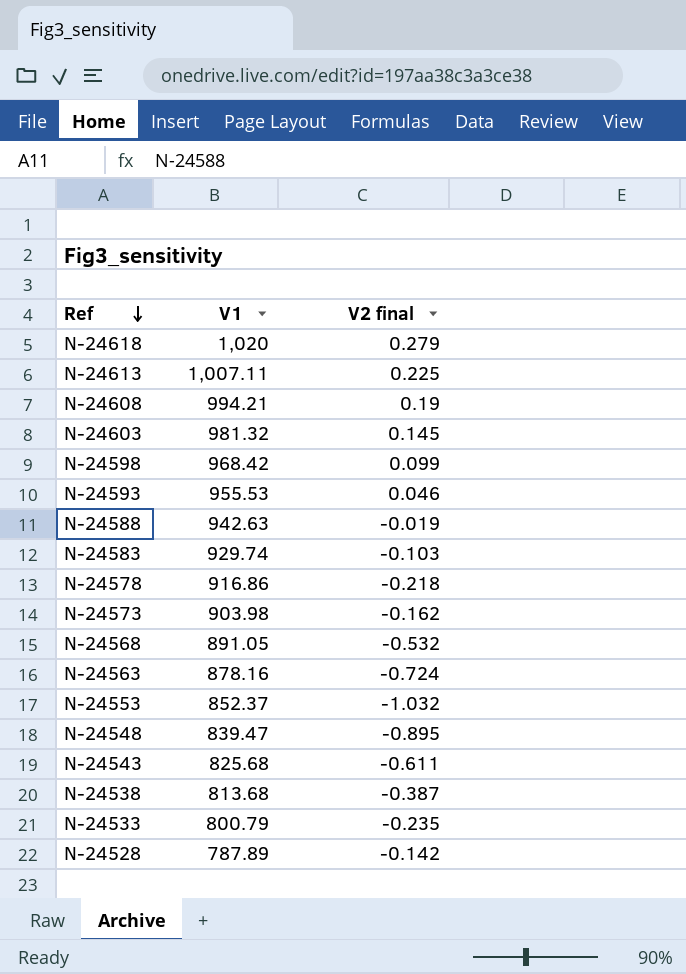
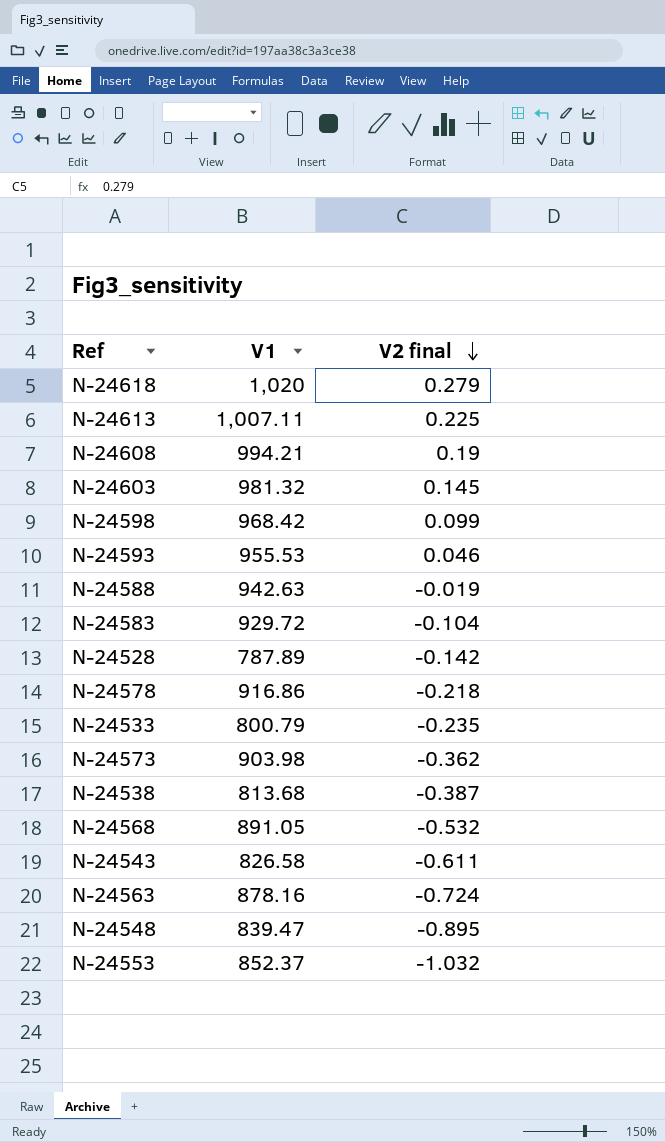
row order: Ref descending -> V2 final descending
N-24583 | V1: 929.74 -> 929.72
N-24583 | V2 final: -0.103 -> -0.104
N-24573 | V2 final: -0.162 -> -0.362
N-24543 | V1: 825.68 -> 826.58

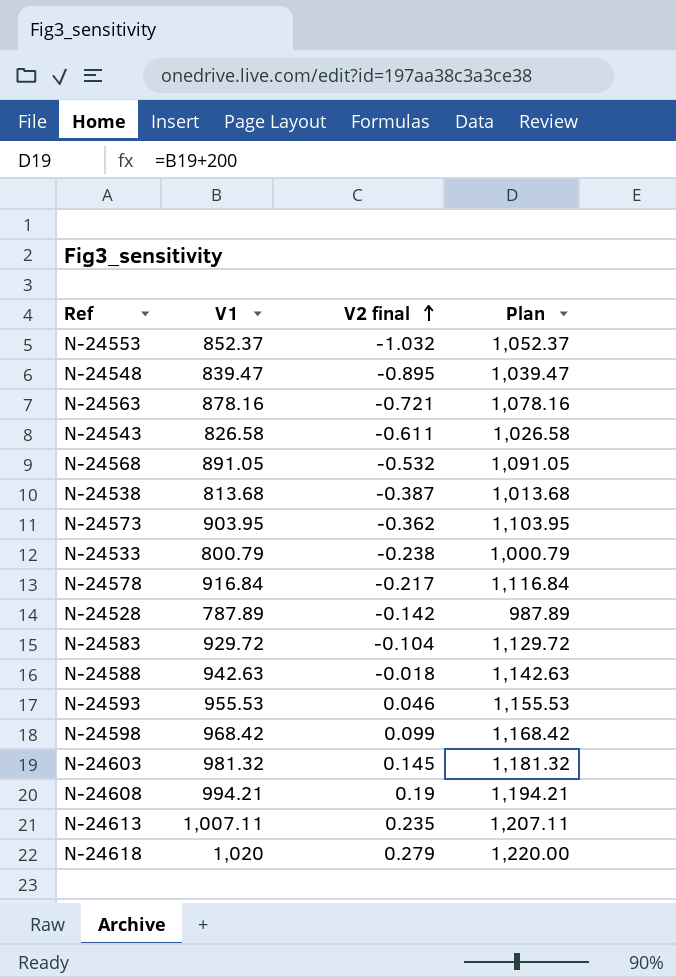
row order: V2 final descending -> V2 final ascending
column Plan | formula: none -> [V1] + 200
N-24563 | V2 final: -0.724 -> -0.721
N-24573 | V1: 903.98 -> 903.95
N-24533 | V2 final: -0.235 -> -0.238
N-24578 | V1: 916.86 -> 916.84
N-24578 | V2 final: -0.218 -> -0.217
N-24588 | V2 final: -0.019 -> -0.018
N-24613 | V2 final: 0.225 -> 0.235

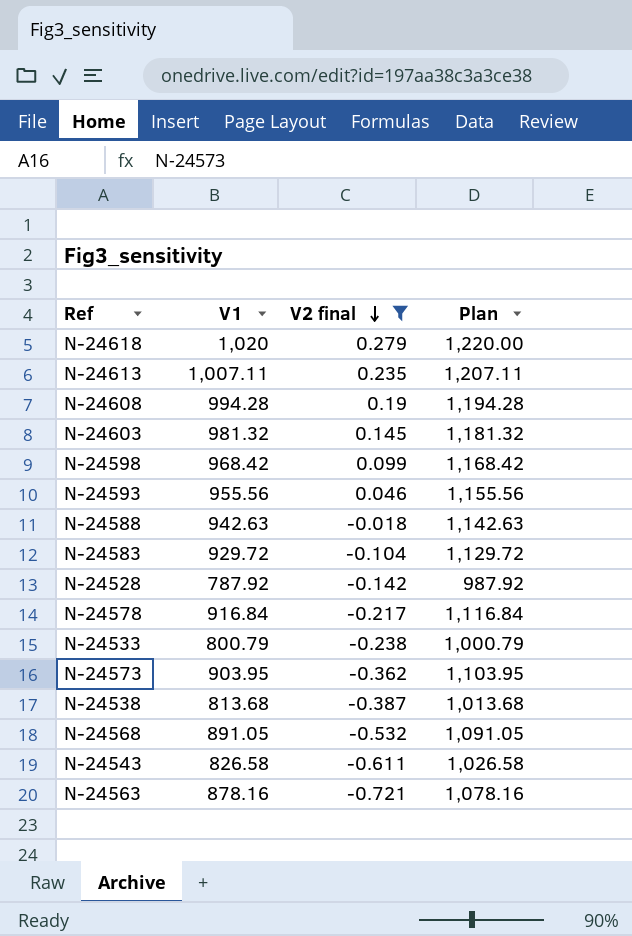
filter: none -> V2 final >= -0.721
row order: V2 final ascending -> V2 final descending
N-24608 | V1: 994.21 -> 994.28
N-24608 | Plan: 1,194.21 -> 1,194.28
N-24593 | V1: 955.53 -> 955.56
N-24593 | Plan: 1,155.53 -> 1,155.56
N-24528 | V1: 787.89 -> 787.92
N-24528 | Plan: 987.89 -> 987.92

